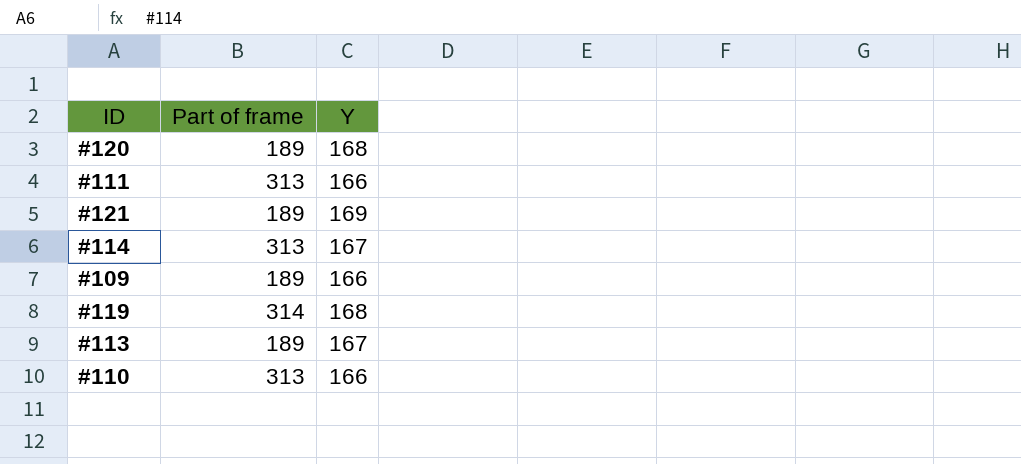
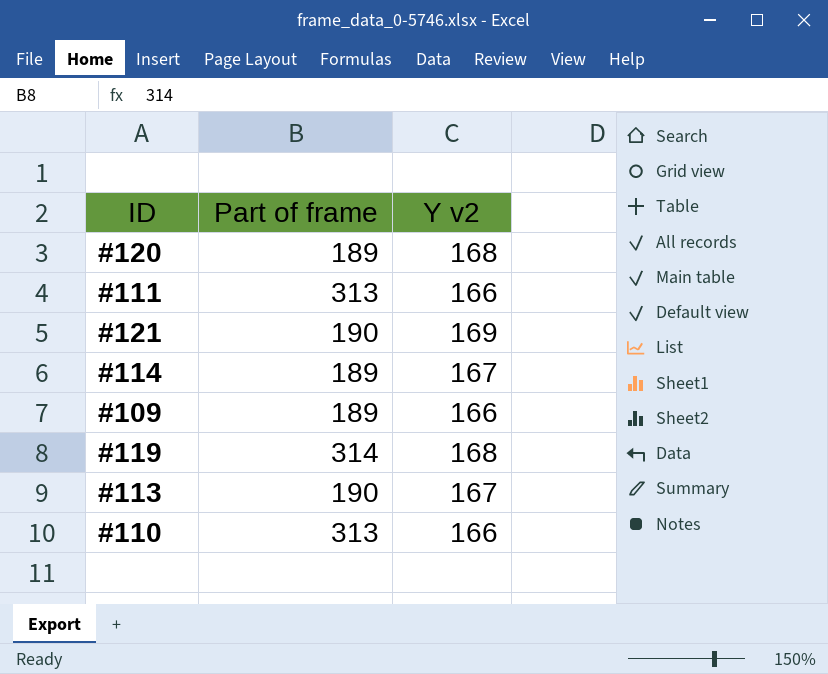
column name: Y -> Y v2
#121 | Part of frame: 189 -> 190
#114 | Part of frame: 313 -> 189
#113 | Part of frame: 189 -> 190

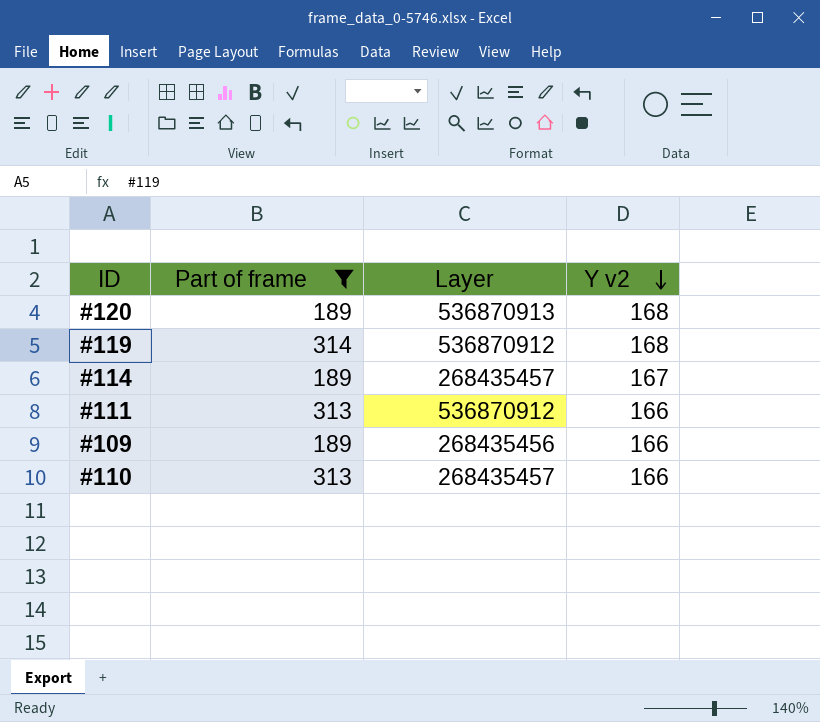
filter: none -> Part of frame != 190
row order: none -> Y v2 descending
column Layer | position: none -> 3

